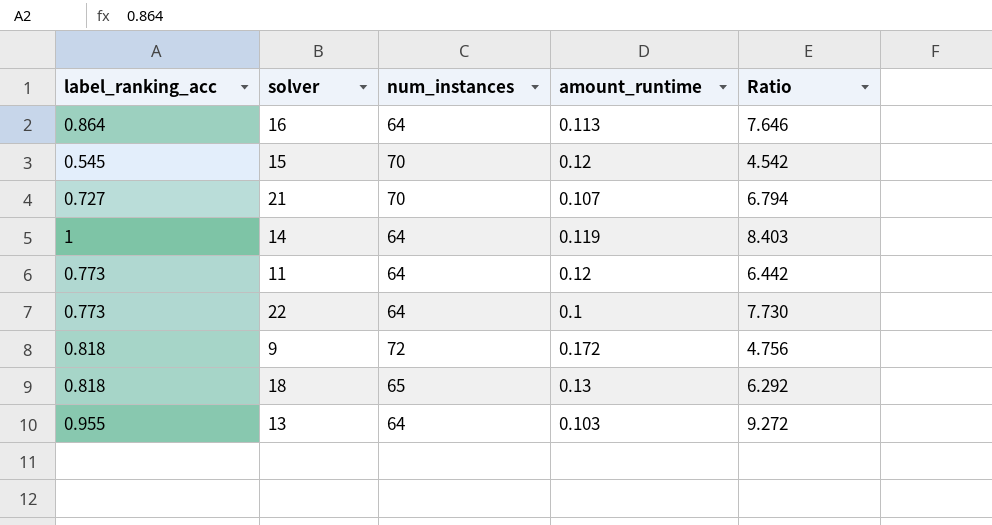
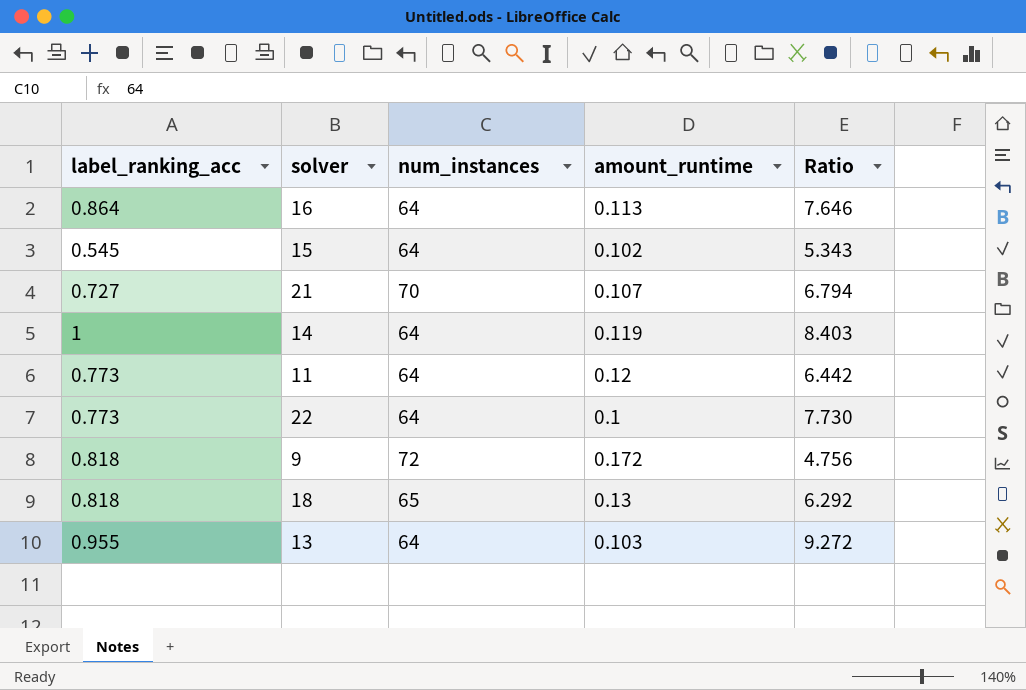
15 | num_instances: 70 -> 64
15 | amount_runtime: 0.12 -> 0.102
15 | Ratio: 4.542 -> 5.343

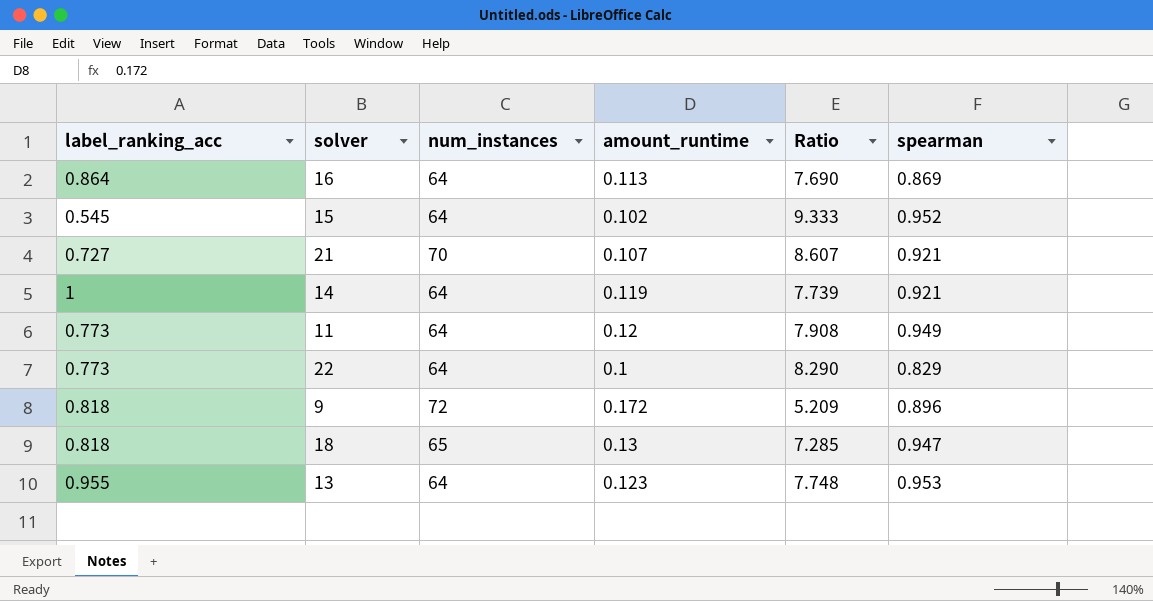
column Ratio | formula: [label_ranking_acc] / [amount_runtime] -> [spearman] / [amount_runtime]
column spearman | position: none -> 6
13 | amount_runtime: 0.103 -> 0.123

